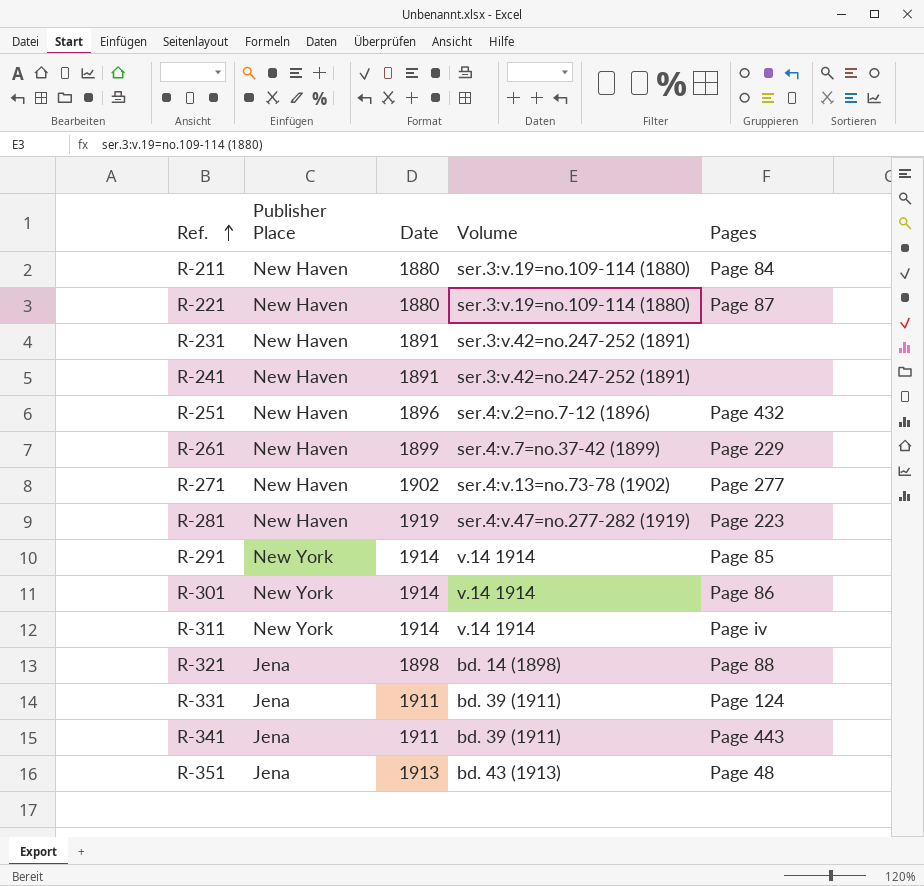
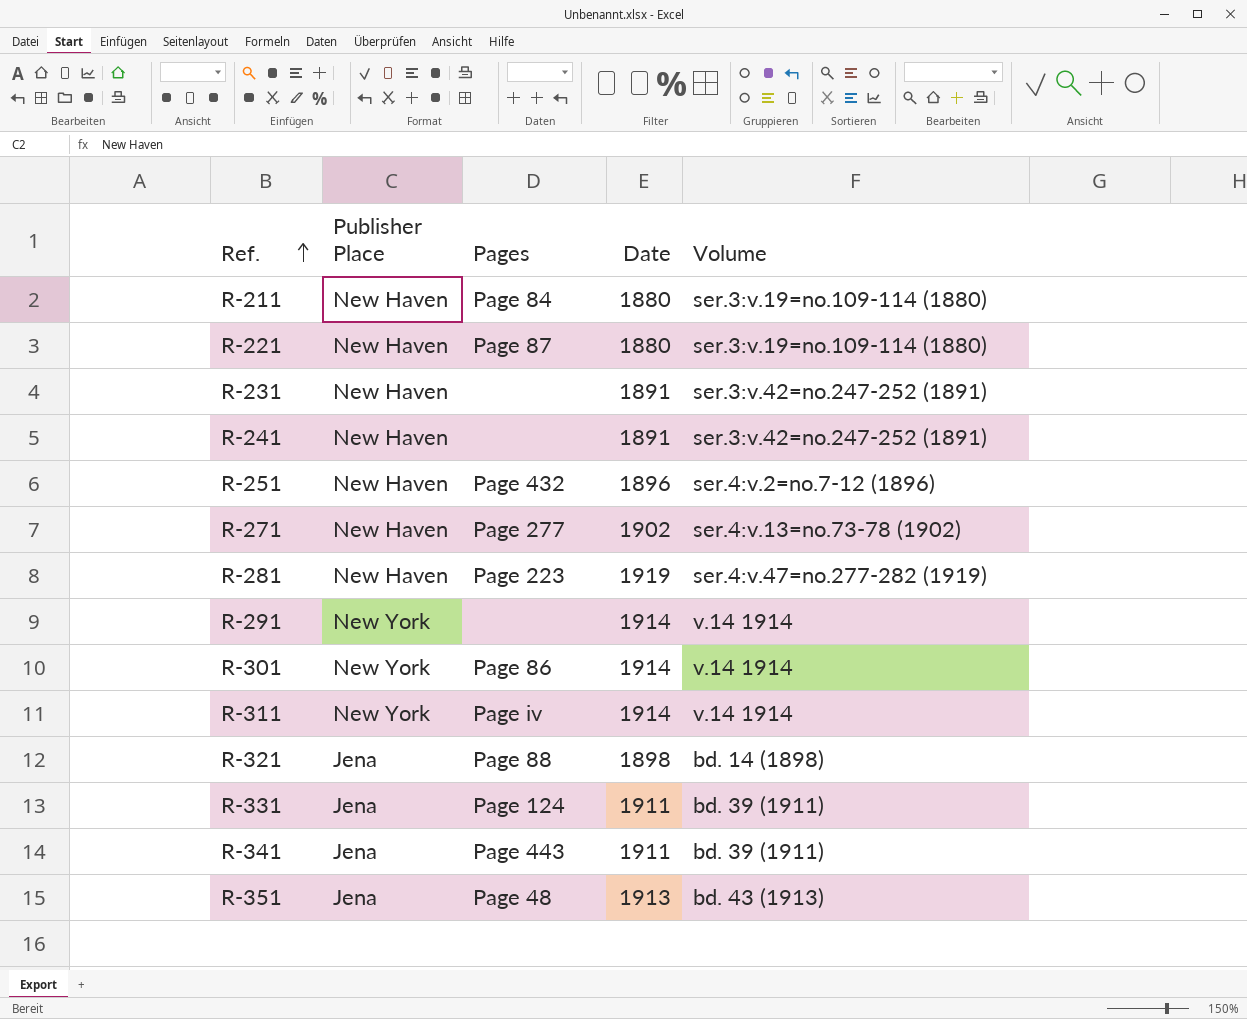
column Pages | position: 5 -> 3
row R-261: New Haven | 1899 | ser.4:v.7=no.37-42 (1899) | Page 229 -> none
R-291 | Pages: Page 85 -> none

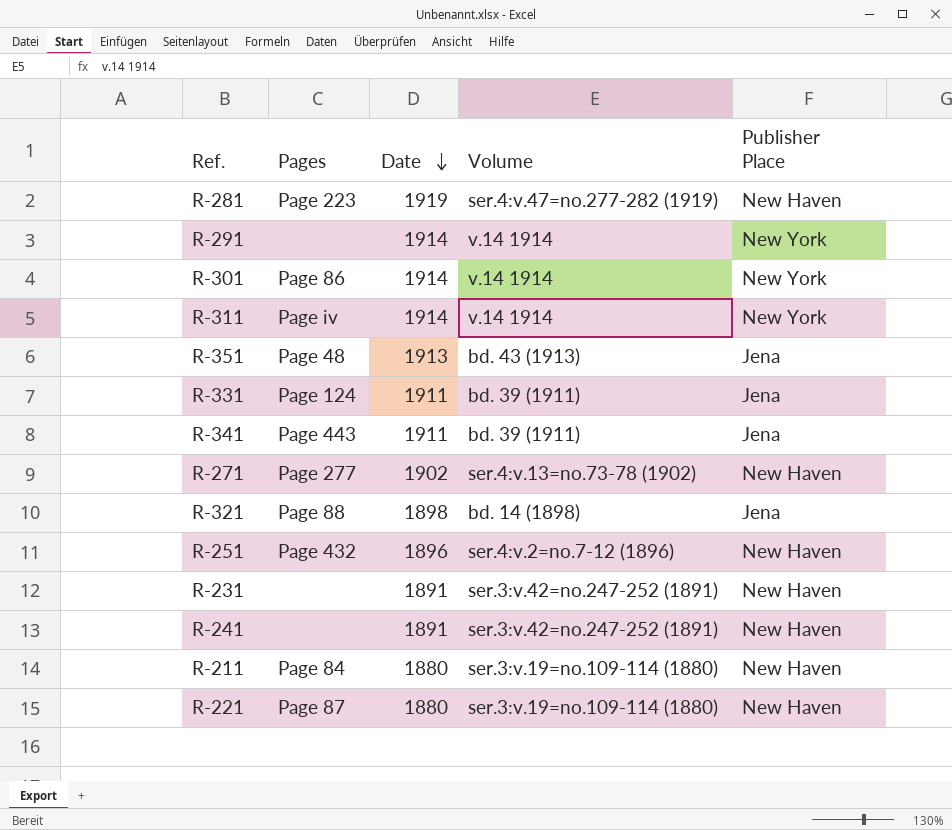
row order: Ref. ascending -> Date descending
column Publisher Place | position: 2 -> 5

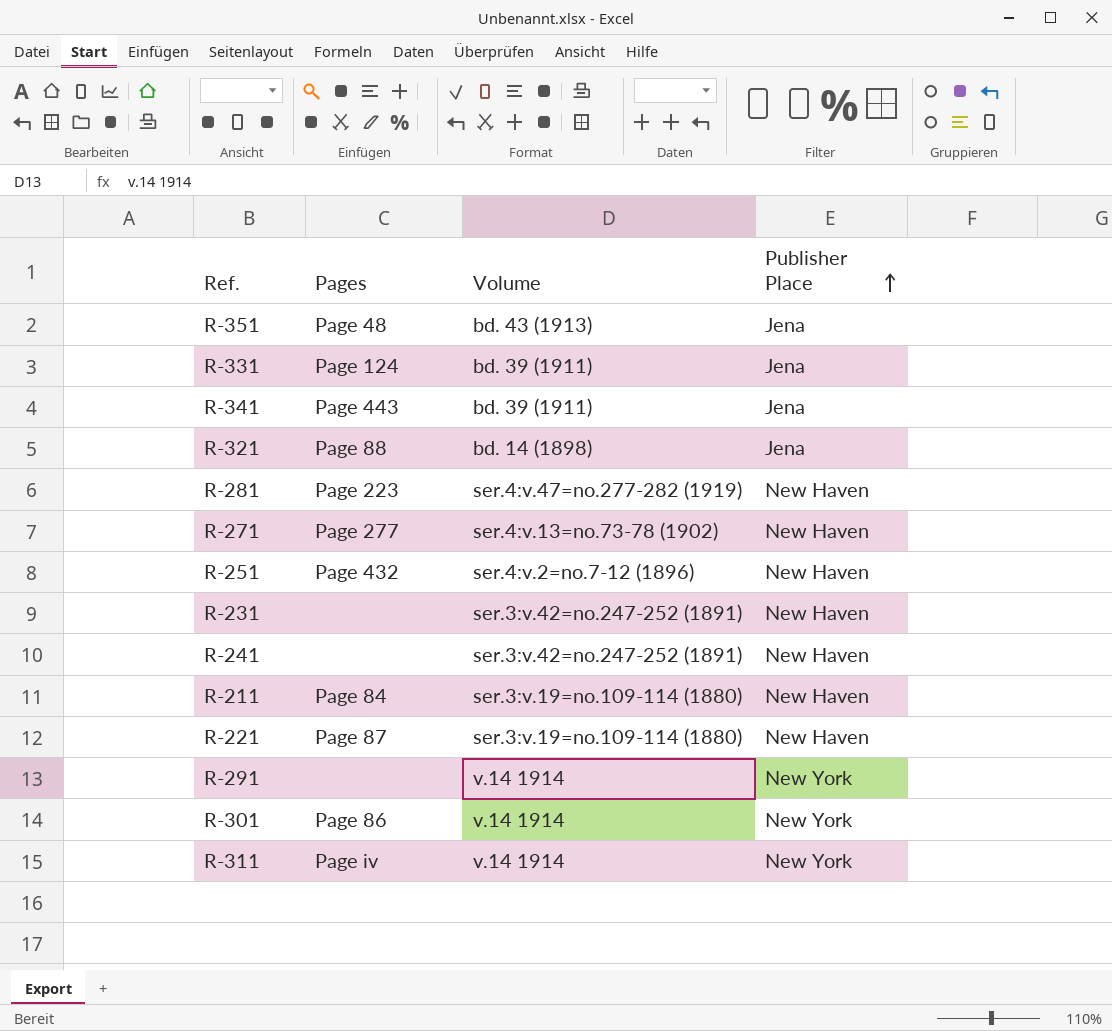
row order: Date descending -> Publisher Place ascending
column Date | position: 3 -> none

